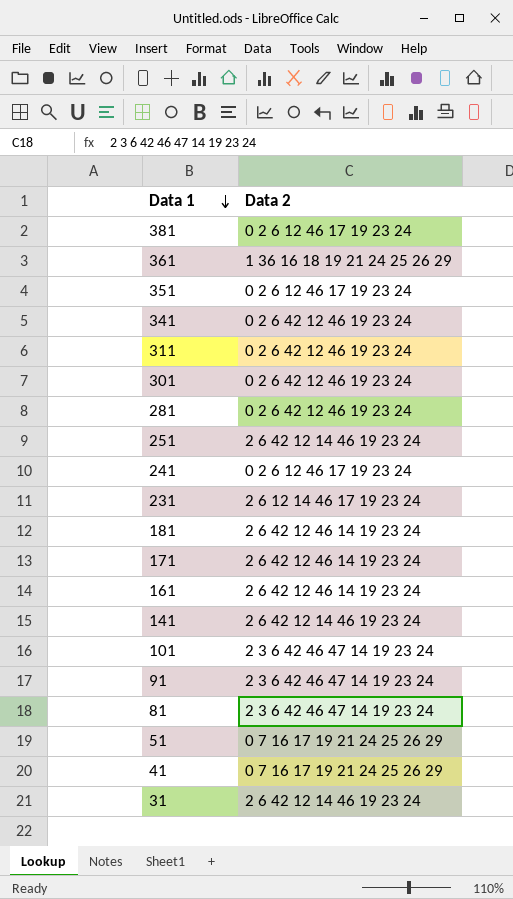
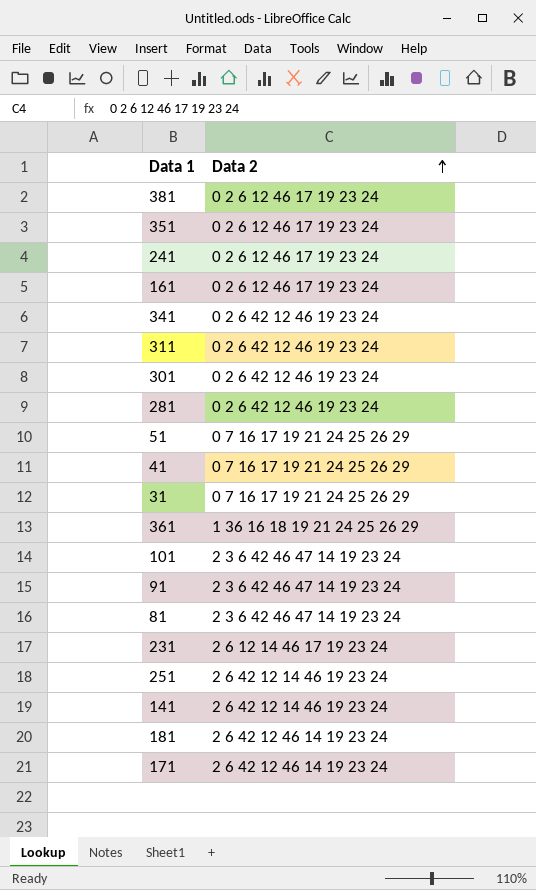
row order: Data 1 descending -> Data 2 ascending
161 | Data 2: 2 6 42 12 46 14 19 23 24 -> 0 2 6 12 46 17 19 23 24
31 | Data 2: 2 6 42 12 14 46 19 23 24 -> 0 7 16 17 19 21 24 25 26 29

